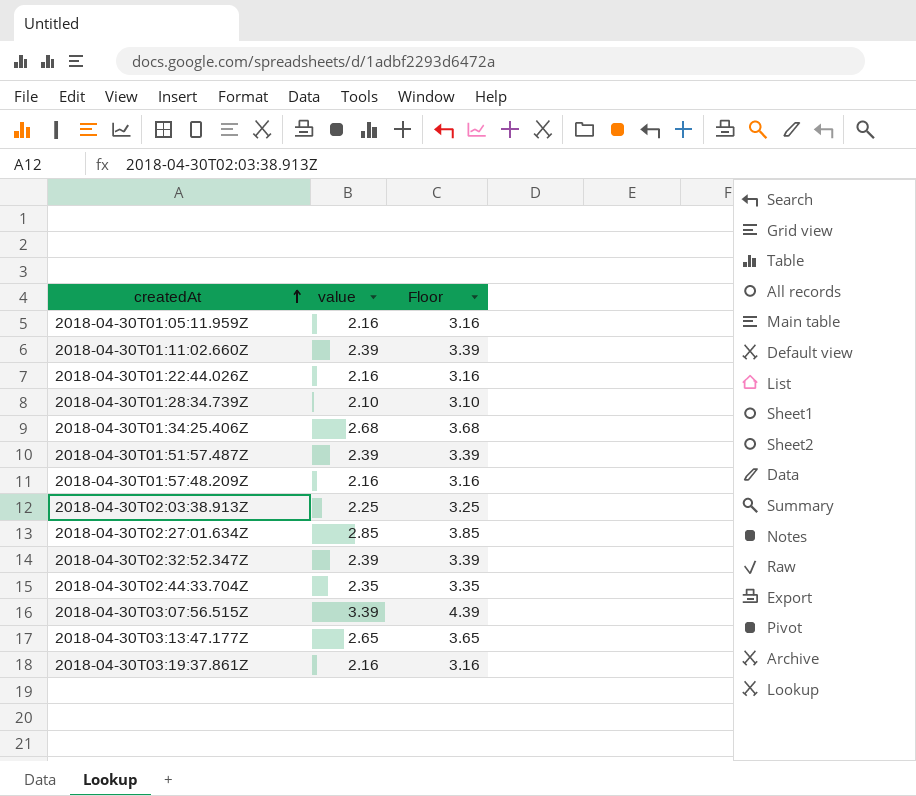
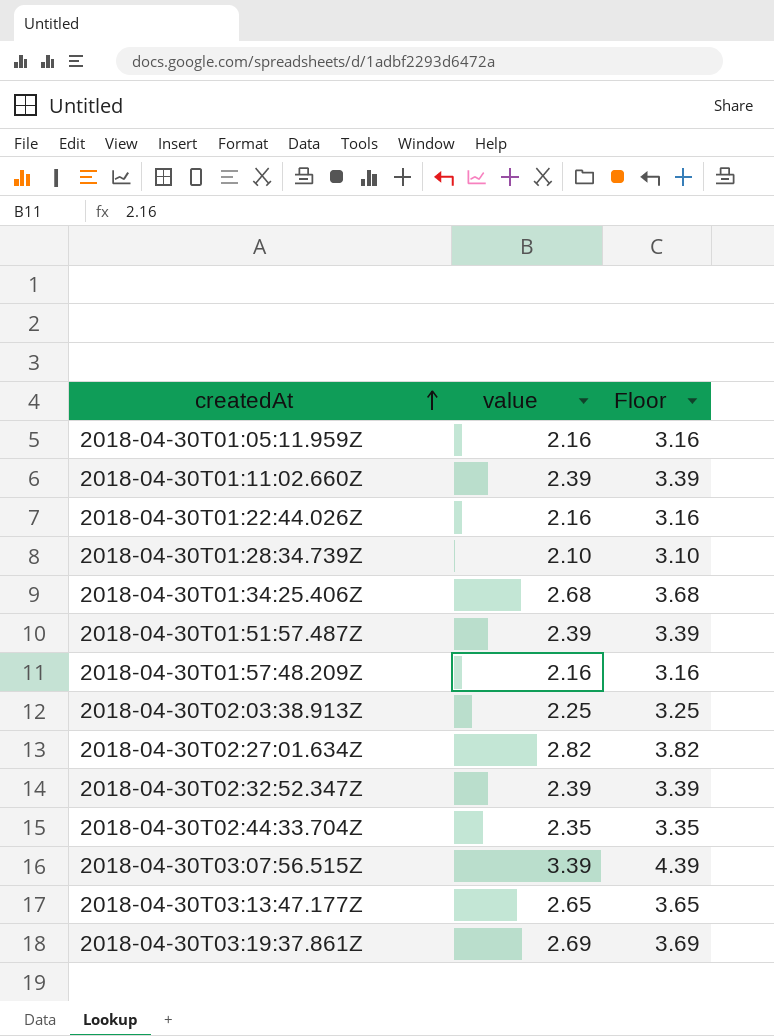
2018-04-30T02:27:01.634Z | value: 2.85 -> 2.82
2018-04-30T02:27:01.634Z | Floor: 3.85 -> 3.82
2018-04-30T03:19:37.861Z | value: 2.16 -> 2.69
2018-04-30T03:19:37.861Z | Floor: 3.16 -> 3.69

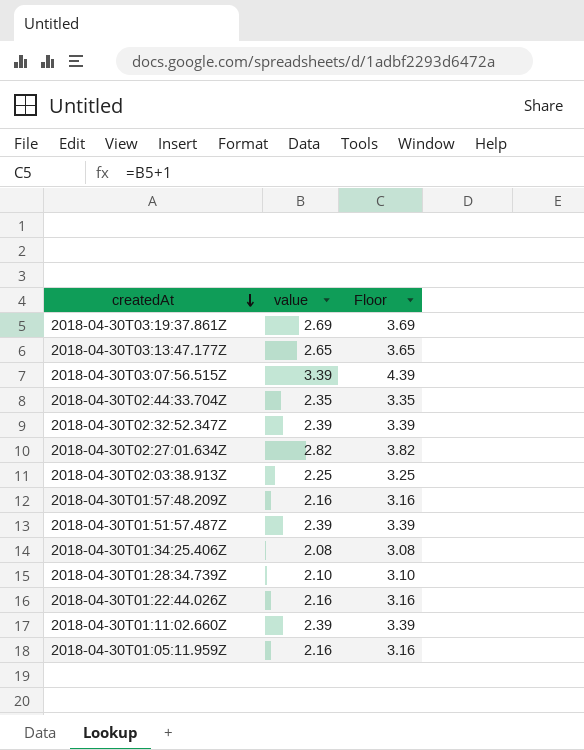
row order: createdAt ascending -> createdAt descending
2018-04-30T01:34:25.406Z | value: 2.68 -> 2.08
2018-04-30T01:34:25.406Z | Floor: 3.68 -> 3.08

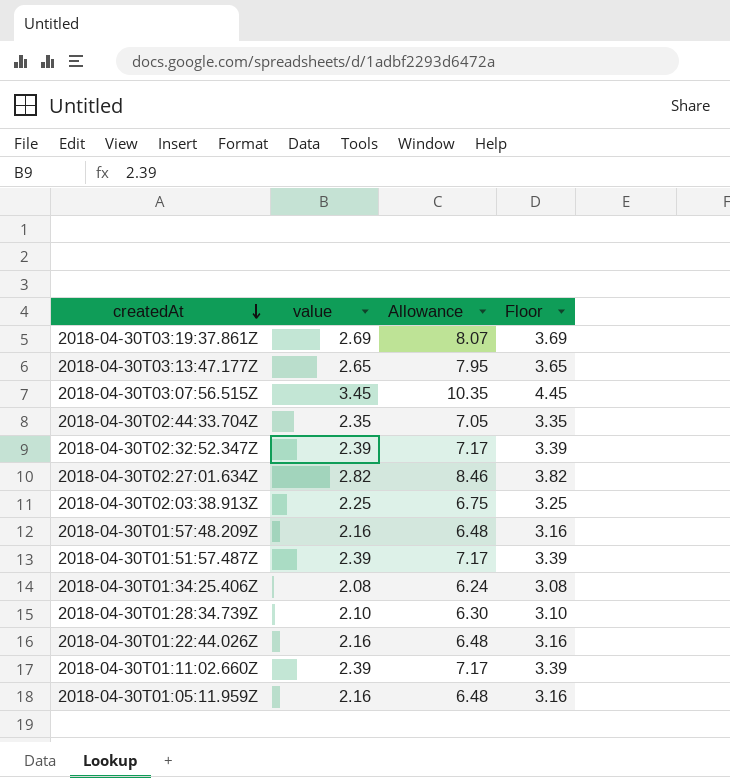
column Allowance | formula: none -> [value] * 3
2018-04-30T03:07:56.515Z | value: 3.39 -> 3.45
2018-04-30T03:07:56.515Z | Floor: 4.39 -> 4.45

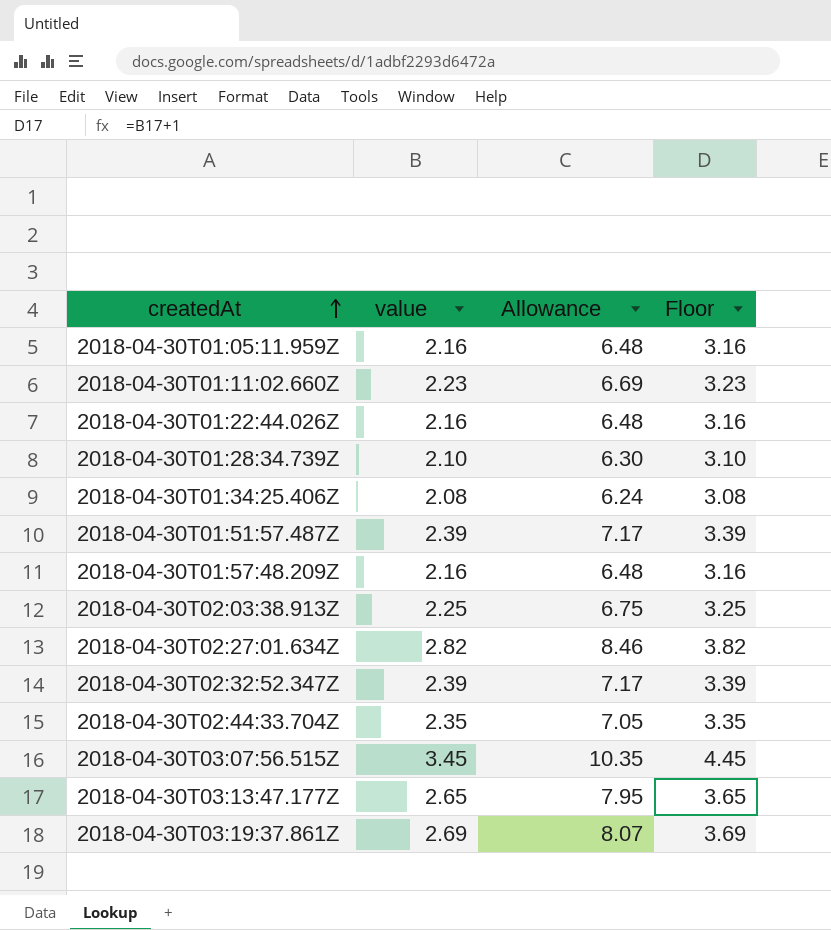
row order: createdAt descending -> createdAt ascending
2018-04-30T01:11:02.660Z | value: 2.39 -> 2.23
2018-04-30T01:11:02.660Z | Allowance: 7.17 -> 6.69
2018-04-30T01:11:02.660Z | Floor: 3.39 -> 3.23

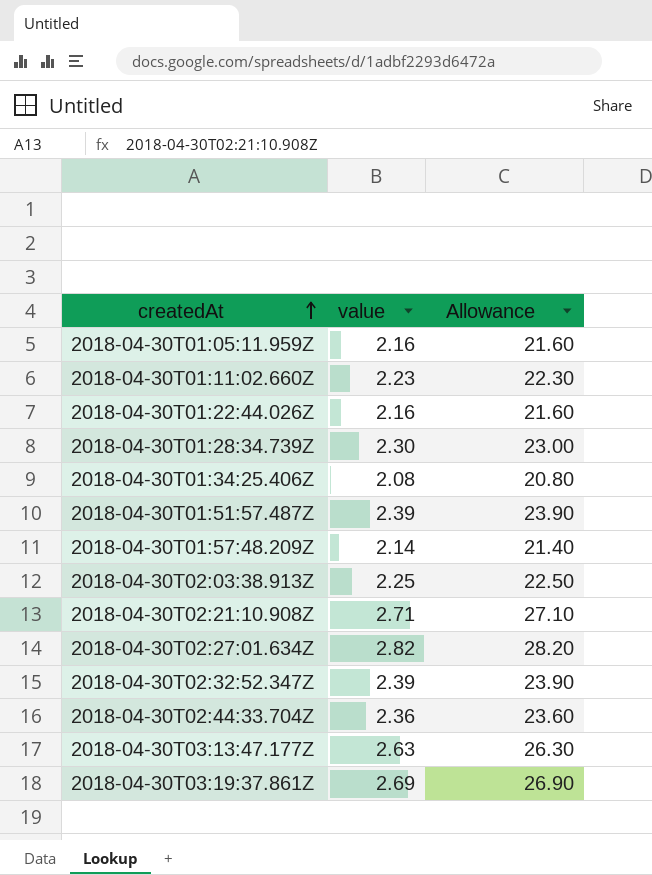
column Floor | formula: [value] + 1 -> none
column Allowance | formula: [value] * 3 -> [value] * 10
row 2018-04-30T03:07:56.515Z: 3.45 | 10.35 | 4.45 -> none
2018-04-30T01:28:34.739Z | value: 2.10 -> 2.30
2018-04-30T01:57:48.209Z | value: 2.16 -> 2.14
row 2018-04-30T02:21:10.908Z: none -> 2.71 | 27.10
2018-04-30T02:44:33.704Z | value: 2.35 -> 2.36
2018-04-30T03:13:47.177Z | value: 2.65 -> 2.63

